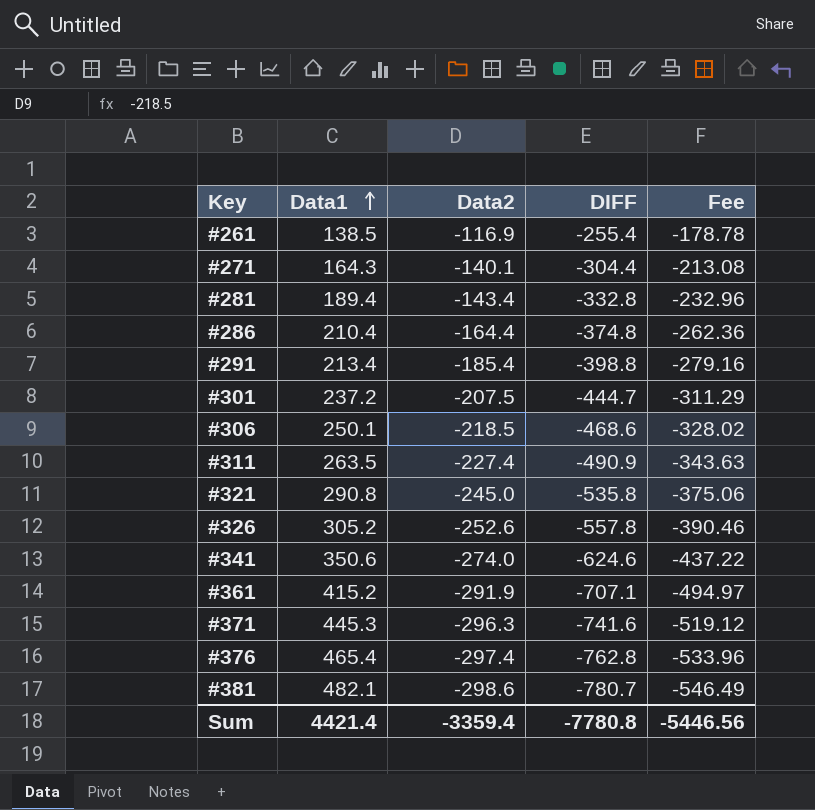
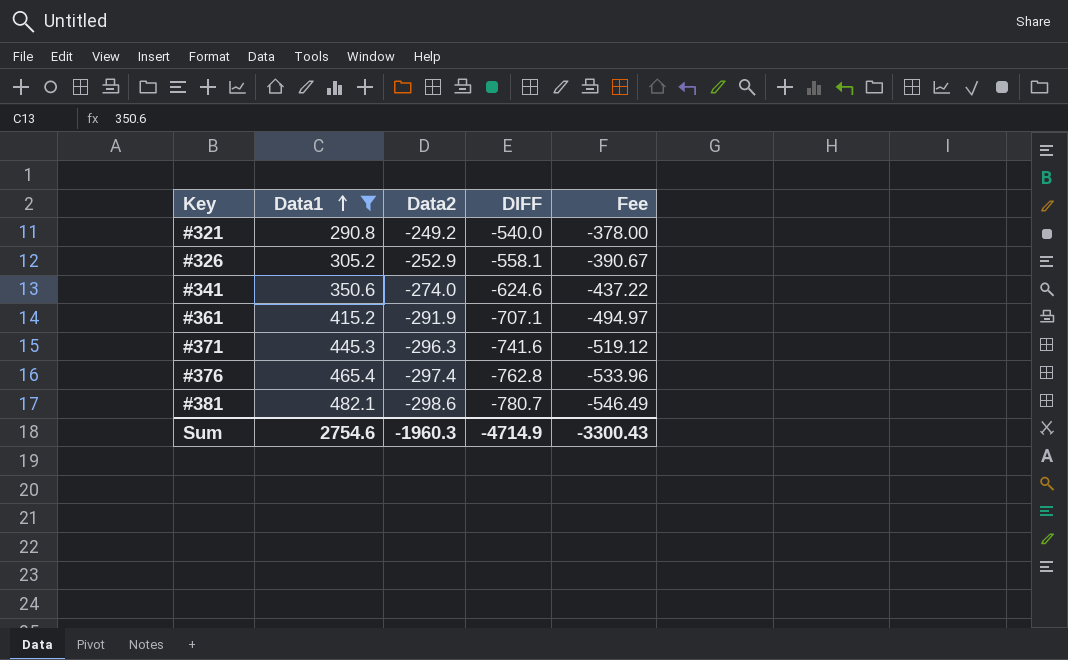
filter: none -> Data1 >= 290.8
#321 | Data2: -245.0 -> -249.2
#321 | DIFF: -535.8 -> -540.0
#321 | Fee: -375.06 -> -378.00
#326 | Data2: -252.6 -> -252.9
#326 | DIFF: -557.8 -> -558.1
#326 | Fee: -390.46 -> -390.67
Sum | Data1: 4421.4 -> 2754.6
Sum | Data2: -3359.4 -> -1960.3
Sum | DIFF: -7780.8 -> -4714.9
Sum | Fee: -5446.56 -> -3300.43

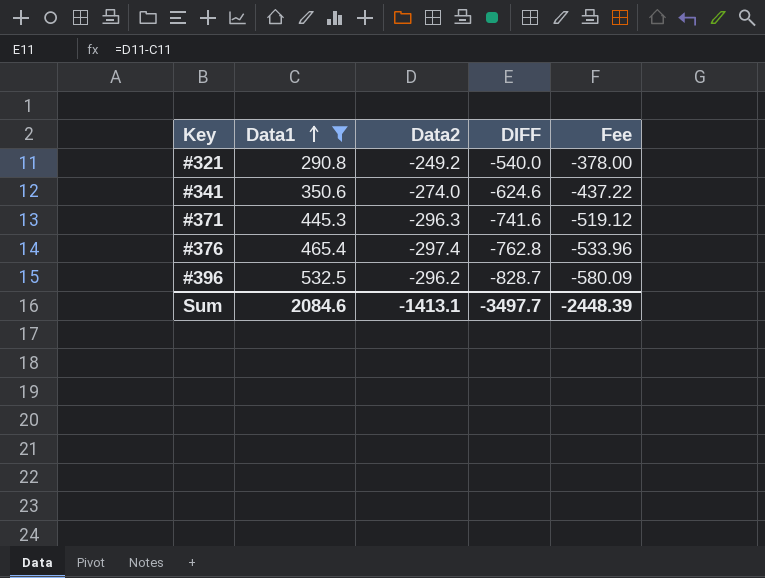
row #326: 305.2 | -252.9 | -558.1 | -390.67 -> none
row #361: 415.2 | -291.9 | -707.1 | -494.97 -> none
row #381: 482.1 | -298.6 | -780.7 | -546.49 -> none
row #396: none -> 532.5 | -296.2 | -828.7 | -580.09
Sum | Data1: 2754.6 -> 2084.6
Sum | Data2: -1960.3 -> -1413.1
Sum | DIFF: -4714.9 -> -3497.7
Sum | Fee: -3300.43 -> -2448.39

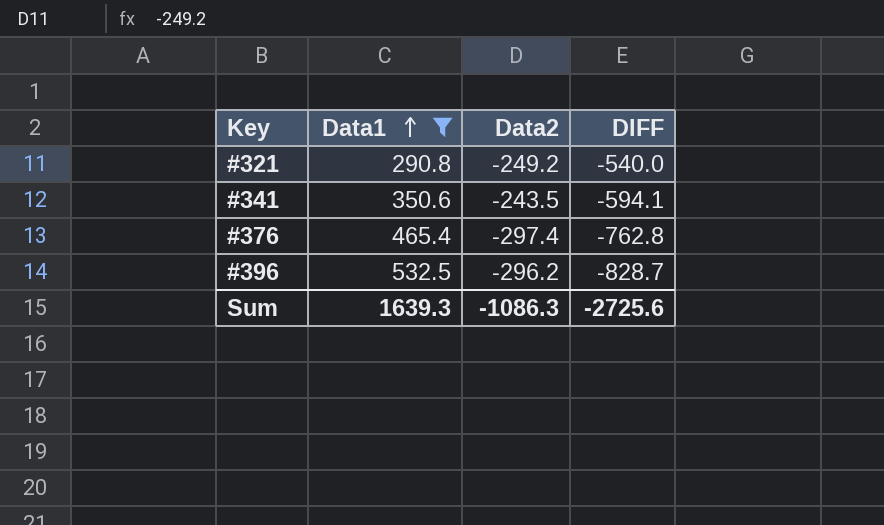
column Fee | formula: [DIFF] * 0.7 -> none
row #371: 445.3 | -296.3 | -741.6 | -519.12 -> none
#341 | Data2: -274.0 -> -243.5
#341 | DIFF: -624.6 -> -594.1
Sum | Data1: 2084.6 -> 1639.3
Sum | Data2: -1413.1 -> -1086.3
Sum | DIFF: -3497.7 -> -2725.6

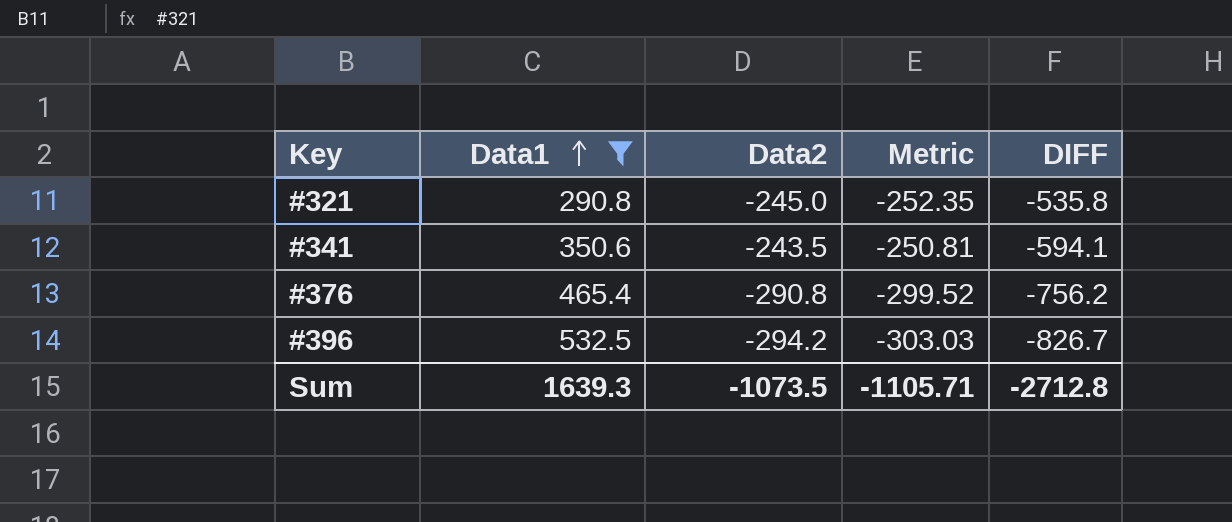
column Metric | formula: none -> [Data2] * 1.03
#321 | Data2: -249.2 -> -245.0
#321 | DIFF: -540.0 -> -535.8
#376 | Data2: -297.4 -> -290.8
#376 | DIFF: -762.8 -> -756.2
#396 | Data2: -296.2 -> -294.2
#396 | DIFF: -828.7 -> -826.7
Sum | Data2: -1086.3 -> -1073.5
Sum | DIFF: -2725.6 -> -2712.8

